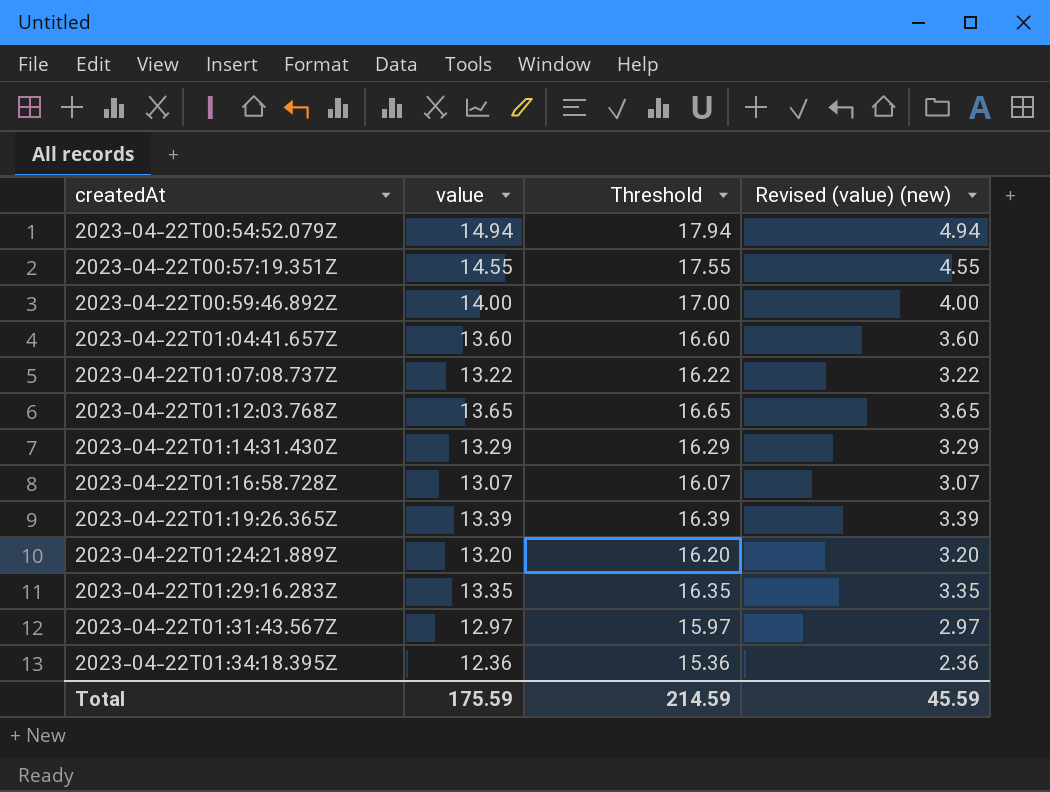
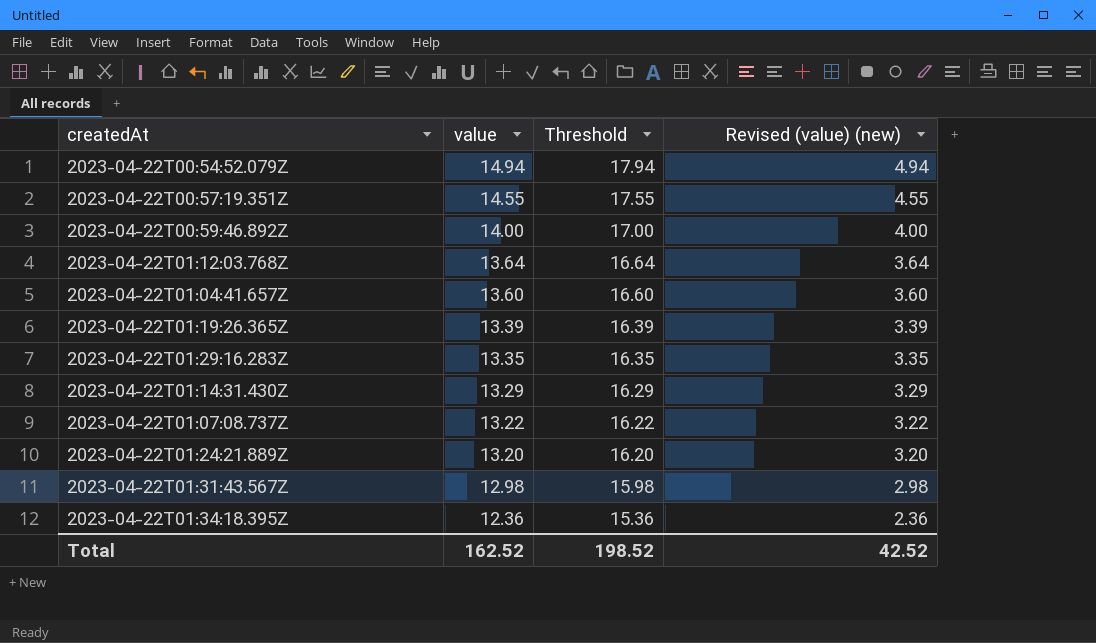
row order: createdAt ascending -> value descending
row 2023-04-22T01:16:58.728Z: 13.07 | 16.07 | 3.07 -> none
2023-04-22T01:12:03.768Z | value: 13.65 -> 13.64
2023-04-22T01:12:03.768Z | Threshold: 16.65 -> 16.64
2023-04-22T01:12:03.768Z | Revised (value) (new): 3.65 -> 3.64
2023-04-22T01:31:43.567Z | value: 12.97 -> 12.98
2023-04-22T01:31:43.567Z | Threshold: 15.97 -> 15.98
2023-04-22T01:31:43.567Z | Revised (value) (new): 2.97 -> 2.98
Total | value: 175.59 -> 162.52
Total | Threshold: 214.59 -> 198.52
Total | Revised (value) (new): 45.59 -> 42.52

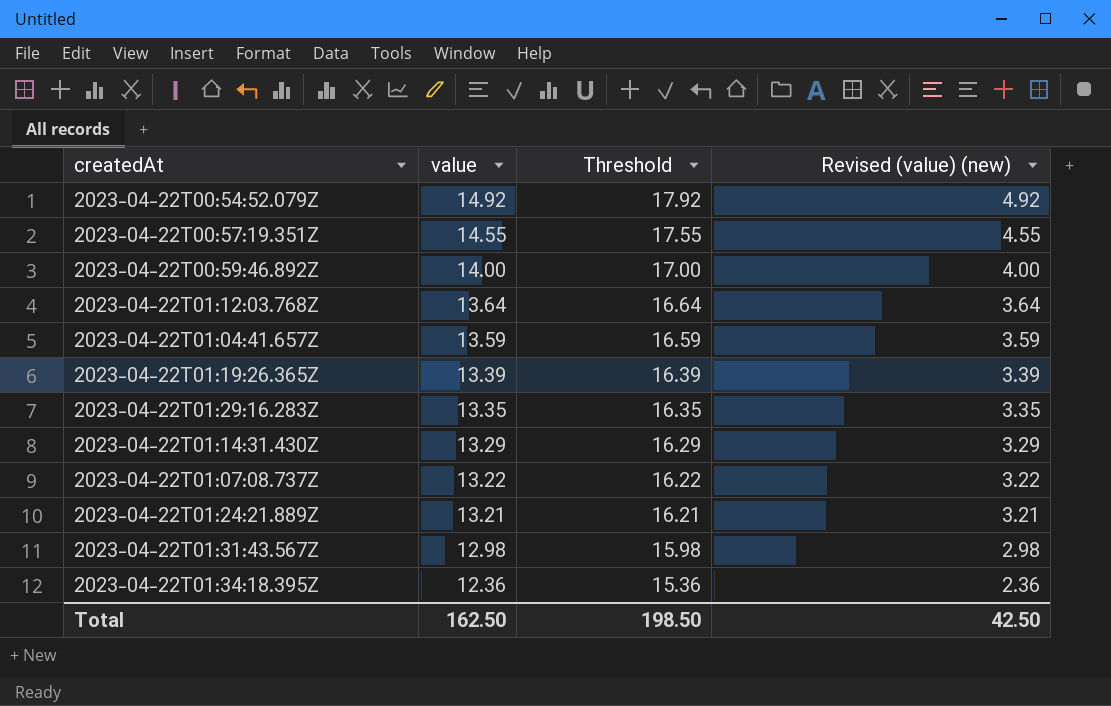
2023-04-22T00:54:52.079Z | value: 14.94 -> 14.92
2023-04-22T00:54:52.079Z | Threshold: 17.94 -> 17.92
2023-04-22T00:54:52.079Z | Revised (value) (new): 4.94 -> 4.92
2023-04-22T01:04:41.657Z | value: 13.60 -> 13.59
2023-04-22T01:04:41.657Z | Threshold: 16.60 -> 16.59
2023-04-22T01:04:41.657Z | Revised (value) (new): 3.60 -> 3.59
2023-04-22T01:24:21.889Z | value: 13.20 -> 13.21
2023-04-22T01:24:21.889Z | Threshold: 16.20 -> 16.21
2023-04-22T01:24:21.889Z | Revised (value) (new): 3.20 -> 3.21
Total | value: 162.52 -> 162.50
Total | Threshold: 198.52 -> 198.50
Total | Revised (value) (new): 42.52 -> 42.50

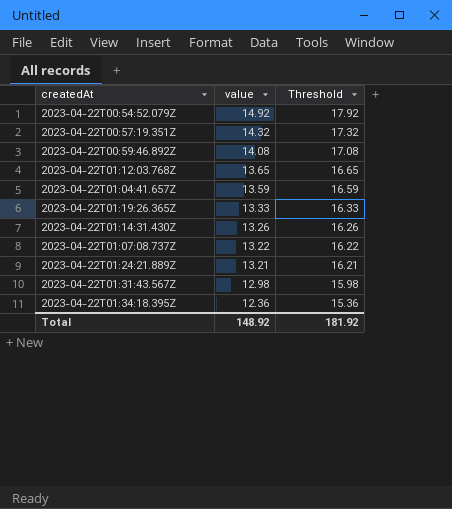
column Revised (value) (new) | formula: [value] - 10 -> none
row 2023-04-22T01:29:16.283Z: 13.35 | 16.35 | 3.35 -> none
2023-04-22T00:57:19.351Z | value: 14.55 -> 14.32
2023-04-22T00:57:19.351Z | Threshold: 17.55 -> 17.32
2023-04-22T00:59:46.892Z | value: 14.00 -> 14.08
2023-04-22T00:59:46.892Z | Threshold: 17.00 -> 17.08
2023-04-22T01:12:03.768Z | value: 13.64 -> 13.65
2023-04-22T01:12:03.768Z | Threshold: 16.64 -> 16.65
2023-04-22T01:19:26.365Z | value: 13.39 -> 13.33
2023-04-22T01:19:26.365Z | Threshold: 16.39 -> 16.33
2023-04-22T01:14:31.430Z | value: 13.29 -> 13.26
2023-04-22T01:14:31.430Z | Threshold: 16.29 -> 16.26
Total | value: 162.50 -> 148.92
Total | Threshold: 198.50 -> 181.92

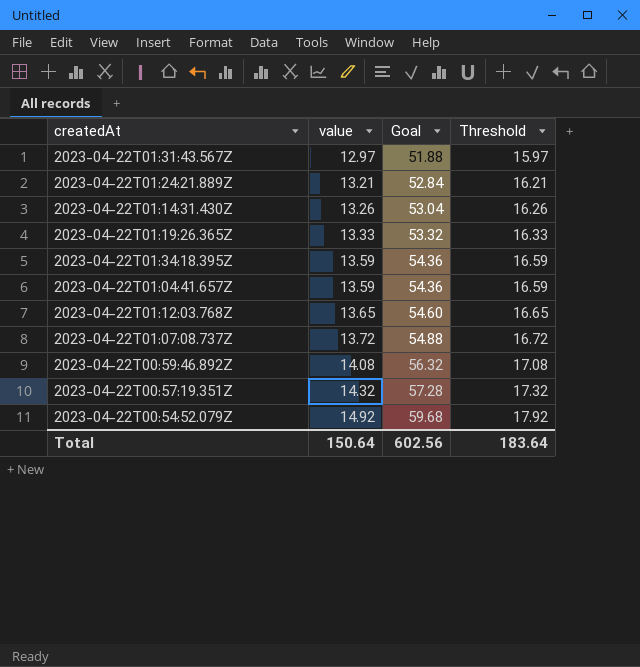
row order: value descending -> value ascending
column Goal | formula: none -> [value] * 4
2023-04-22T01:31:43.567Z | value: 12.98 -> 12.97
2023-04-22T01:31:43.567Z | Threshold: 15.98 -> 15.97
2023-04-22T01:34:18.395Z | value: 12.36 -> 13.59
2023-04-22T01:34:18.395Z | Threshold: 15.36 -> 16.59
2023-04-22T01:07:08.737Z | value: 13.22 -> 13.72
2023-04-22T01:07:08.737Z | Threshold: 16.22 -> 16.72
Total | value: 148.92 -> 150.64
Total | Threshold: 181.92 -> 183.64

